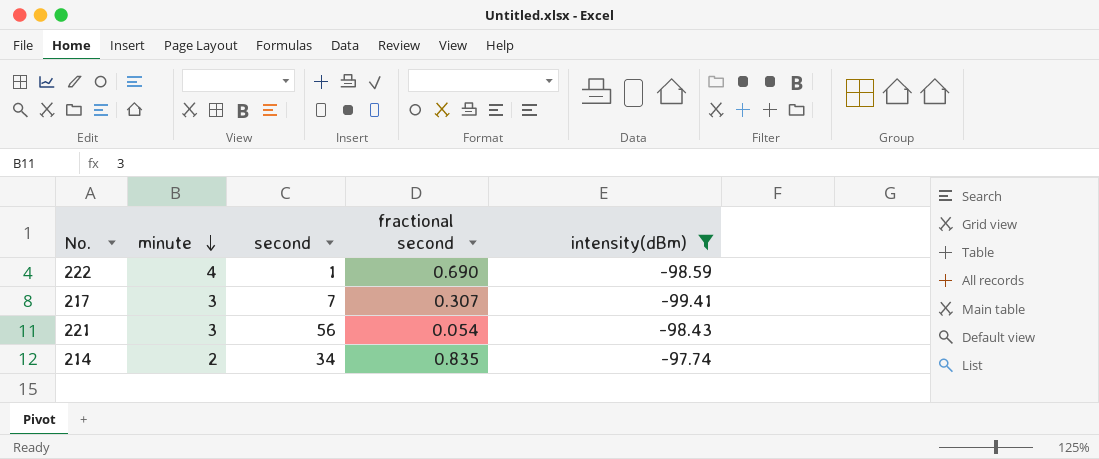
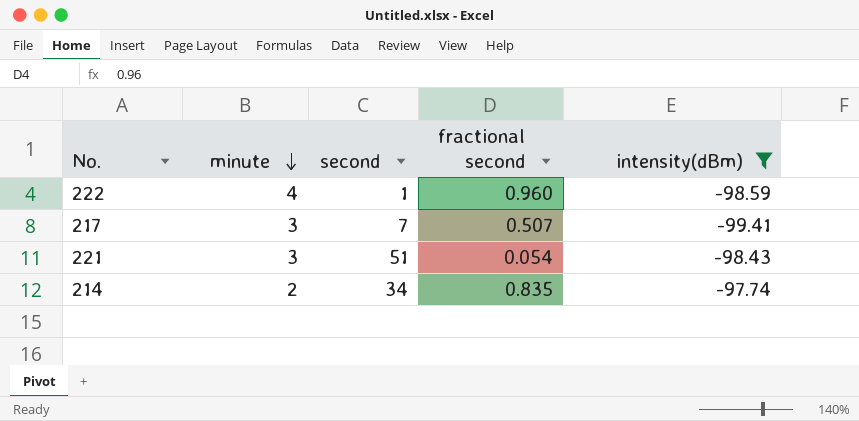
222 | fractional second: 0.690 -> 0.960
217 | fractional second: 0.307 -> 0.507
221 | second: 56 -> 51

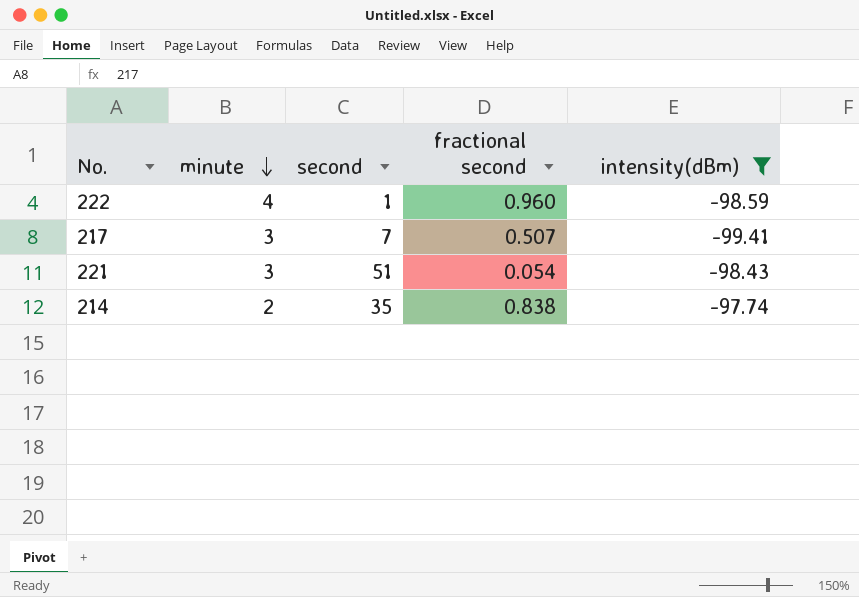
214 | second: 34 -> 35
214 | fractional second: 0.835 -> 0.838

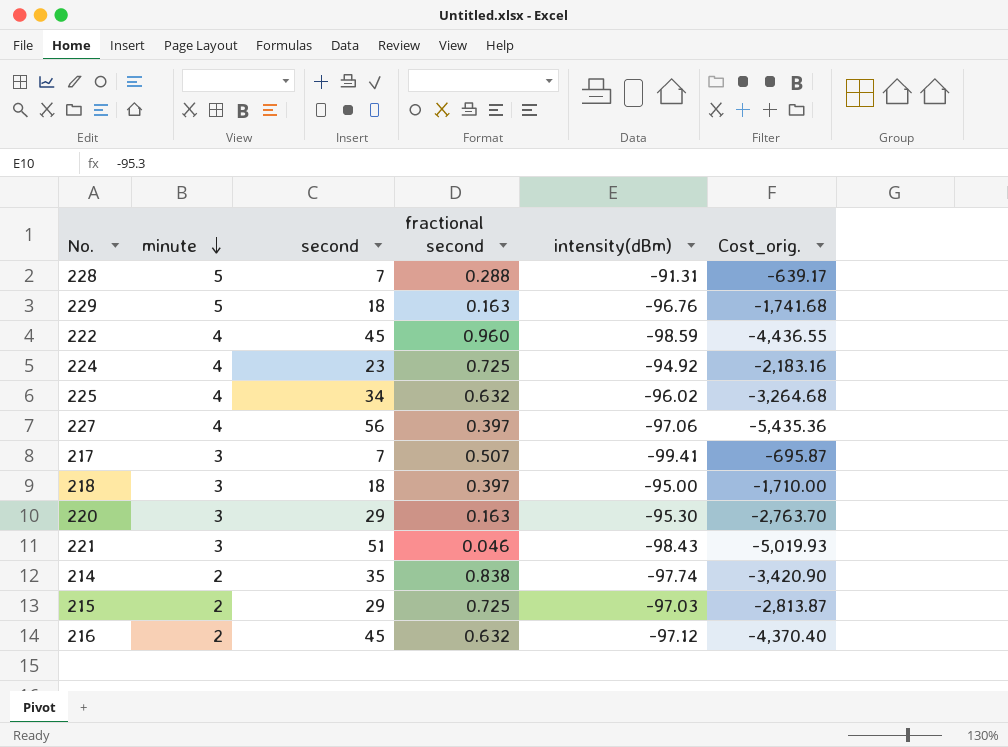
filter: intensity(dBm) <= -97.74 -> none
column Cost_orig. | formula: none -> [second] * [intensity(dBm)]
222 | second: 1 -> 45
221 | fractional second: 0.054 -> 0.046

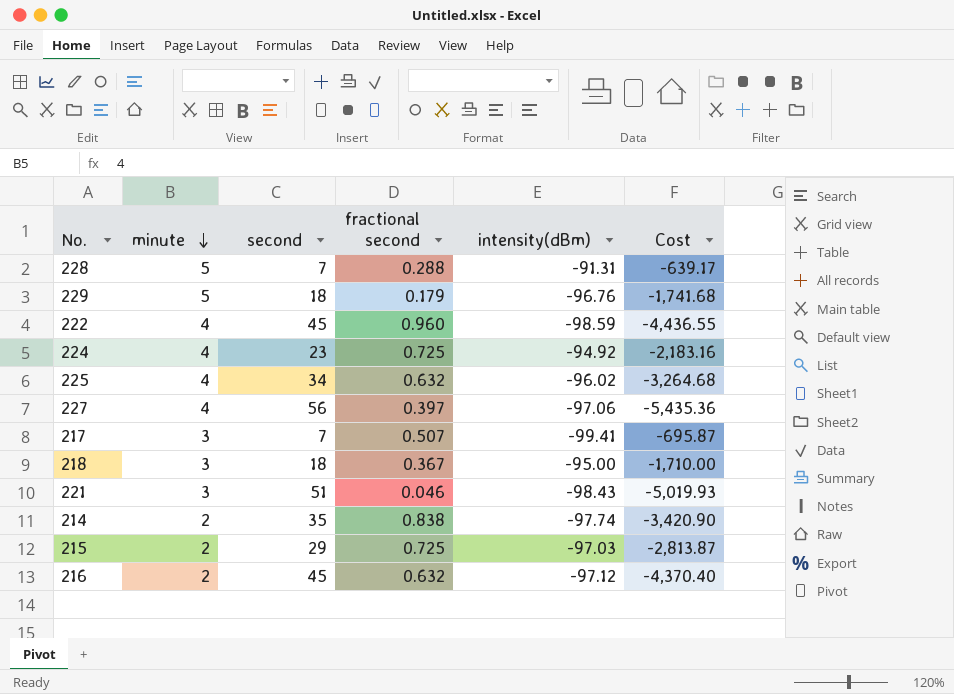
column name: Cost_orig. -> Cost
row 220: 3 | 29 | 0.163 | -95.30 | -2,763.70 -> none
229 | fractional second: 0.163 -> 0.179
218 | fractional second: 0.397 -> 0.367

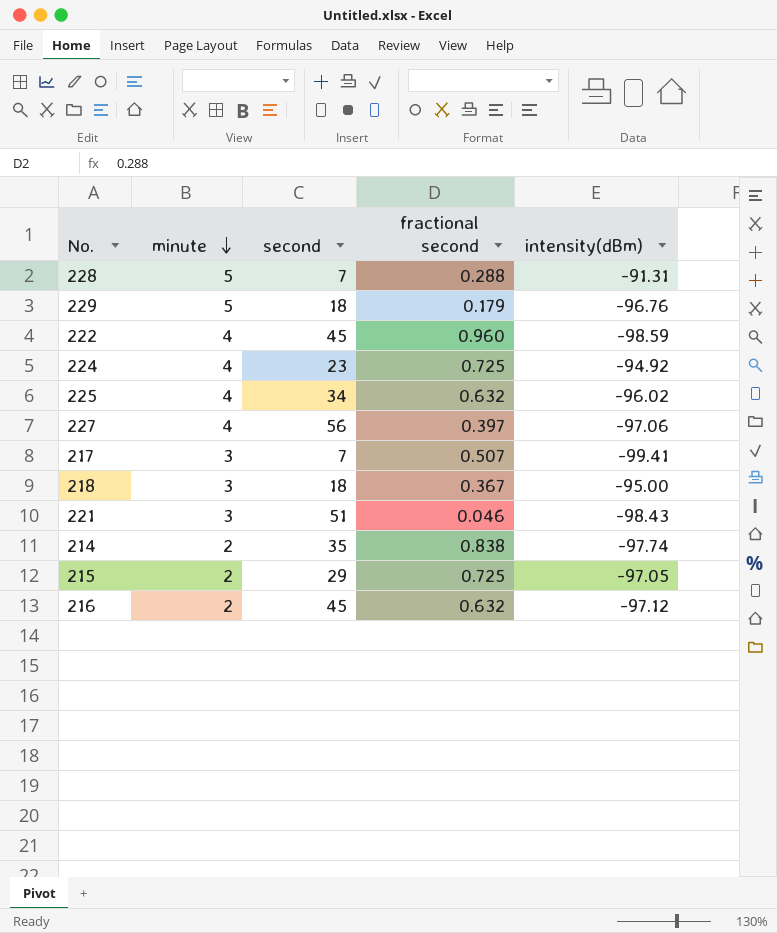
column Cost | formula: [second] * [intensity(dBm)] -> none
215 | intensity(dBm): -97.03 -> -97.05

